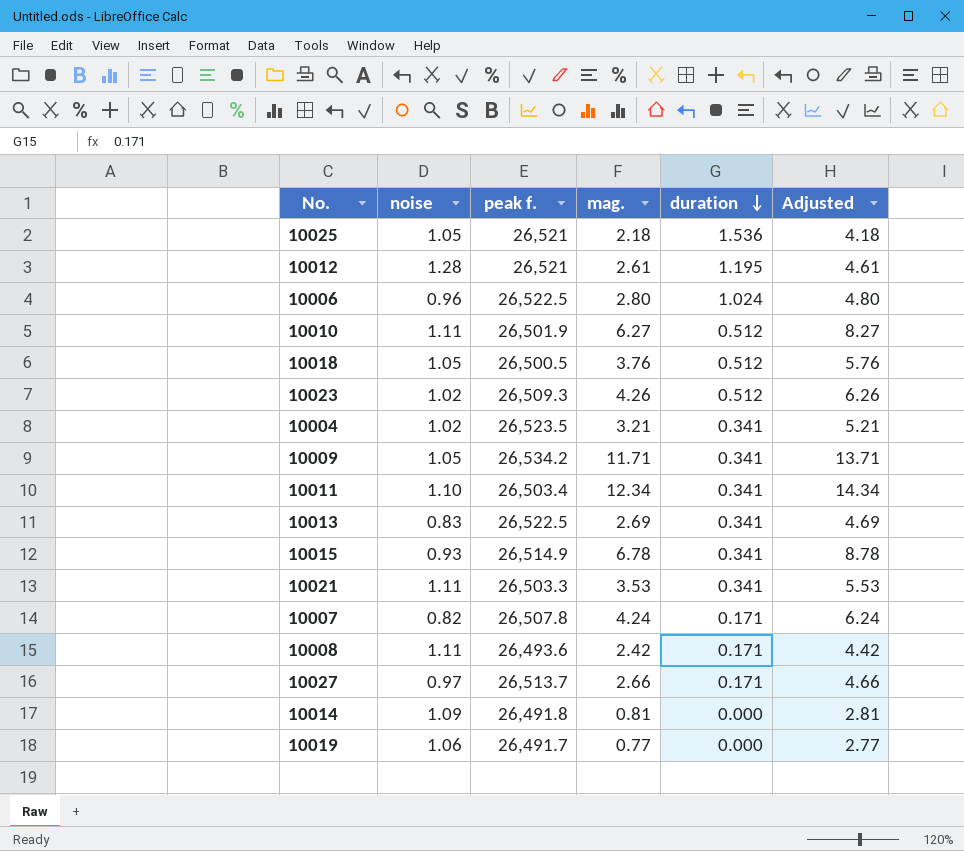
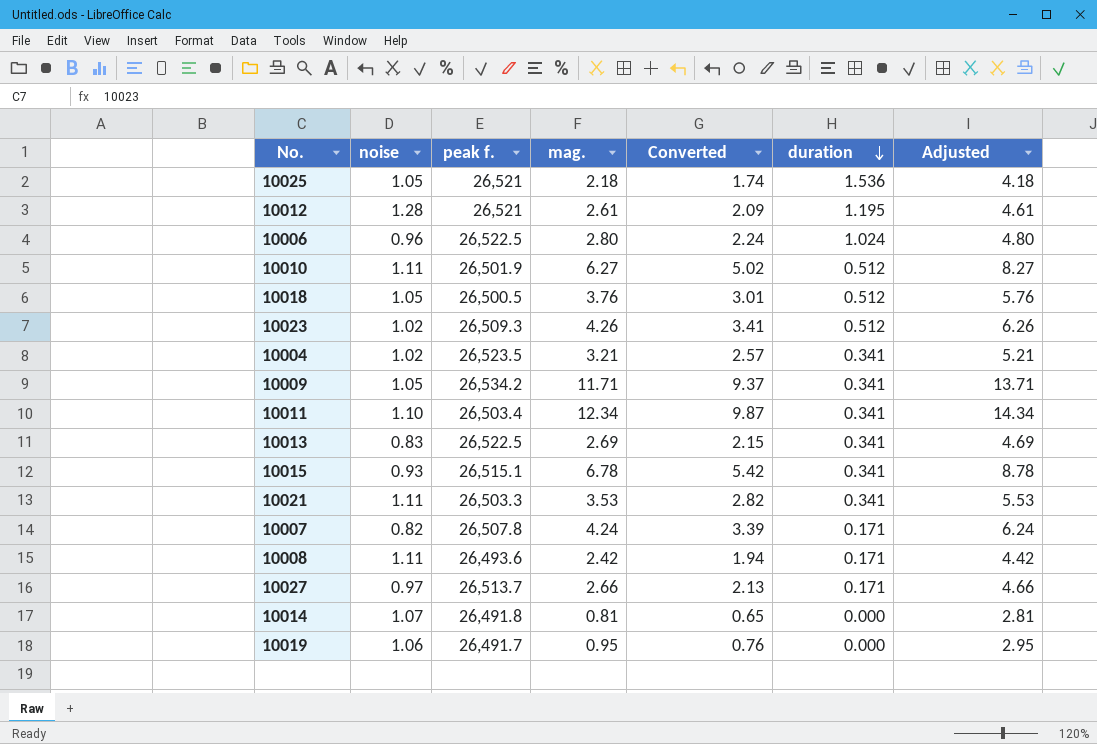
column Converted | formula: none -> [mag.] * 0.8
10015 | peak f.: 26,514.9 -> 26,515.1
10014 | noise: 1.09 -> 1.07
10019 | mag.: 0.77 -> 0.95
10019 | Adjusted: 2.77 -> 2.95

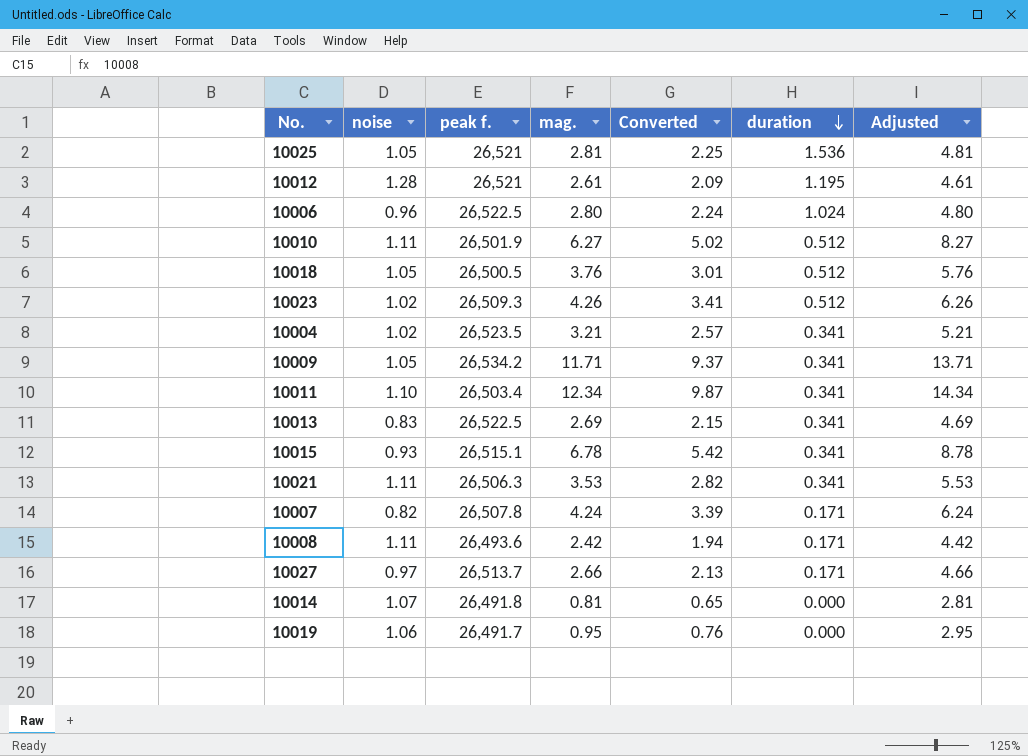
10025 | mag.: 2.18 -> 2.81
10025 | Converted: 1.74 -> 2.25
10025 | Adjusted: 4.18 -> 4.81
10021 | peak f.: 26,503.3 -> 26,506.3

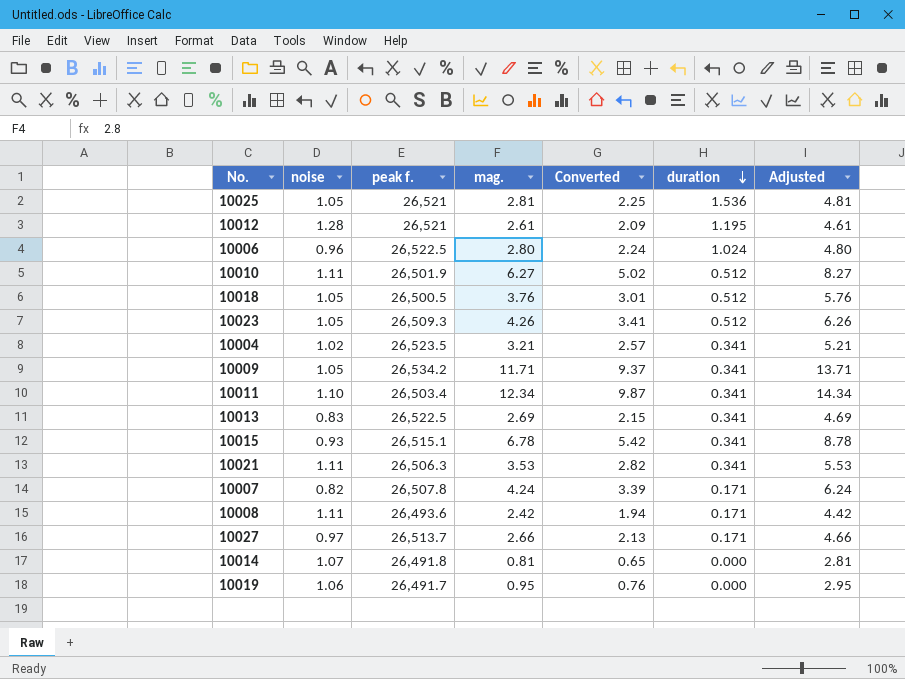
10023 | noise: 1.02 -> 1.05

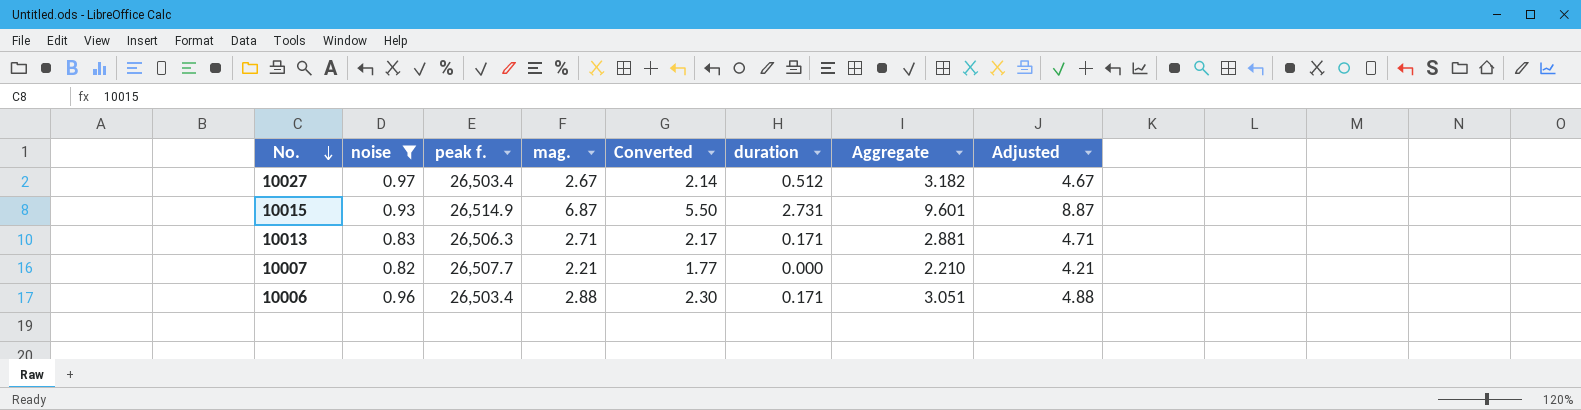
filter: none -> noise <= 0.97
row order: duration descending -> No. descending
column Aggregate | formula: none -> [mag.] + [duration]
10027 | peak f.: 26,513.7 -> 26,503.4
10027 | mag.: 2.66 -> 2.67
10027 | Converted: 2.13 -> 2.14
10027 | duration: 0.171 -> 0.512
10027 | Adjusted: 4.66 -> 4.67
10015 | peak f.: 26,515.1 -> 26,514.9
10015 | mag.: 6.78 -> 6.87
10015 | Converted: 5.42 -> 5.50
10015 | duration: 0.341 -> 2.731
10015 | Adjusted: 8.78 -> 8.87
10013 | peak f.: 26,522.5 -> 26,506.3
10013 | mag.: 2.69 -> 2.71
10013 | Converted: 2.15 -> 2.17
10013 | duration: 0.341 -> 0.171
10013 | Adjusted: 4.69 -> 4.71
10007 | peak f.: 26,507.8 -> 26,507.7
10007 | mag.: 4.24 -> 2.21
10007 | Converted: 3.39 -> 1.77
10007 | duration: 0.171 -> 0.000
10007 | Adjusted: 6.24 -> 4.21
10006 | peak f.: 26,522.5 -> 26,503.4
10006 | mag.: 2.80 -> 2.88
10006 | Converted: 2.24 -> 2.30
10006 | duration: 1.024 -> 0.171
10006 | Adjusted: 4.80 -> 4.88

